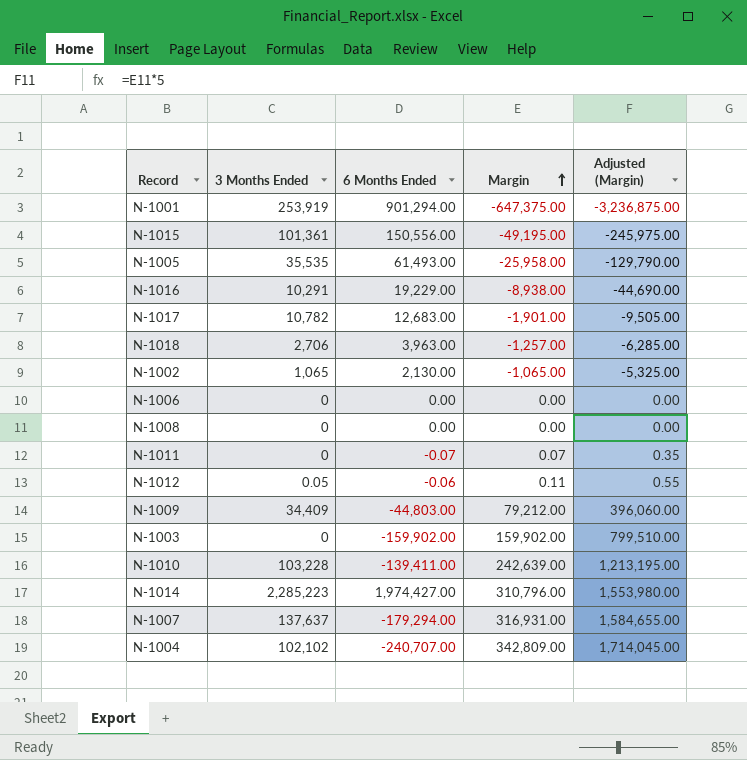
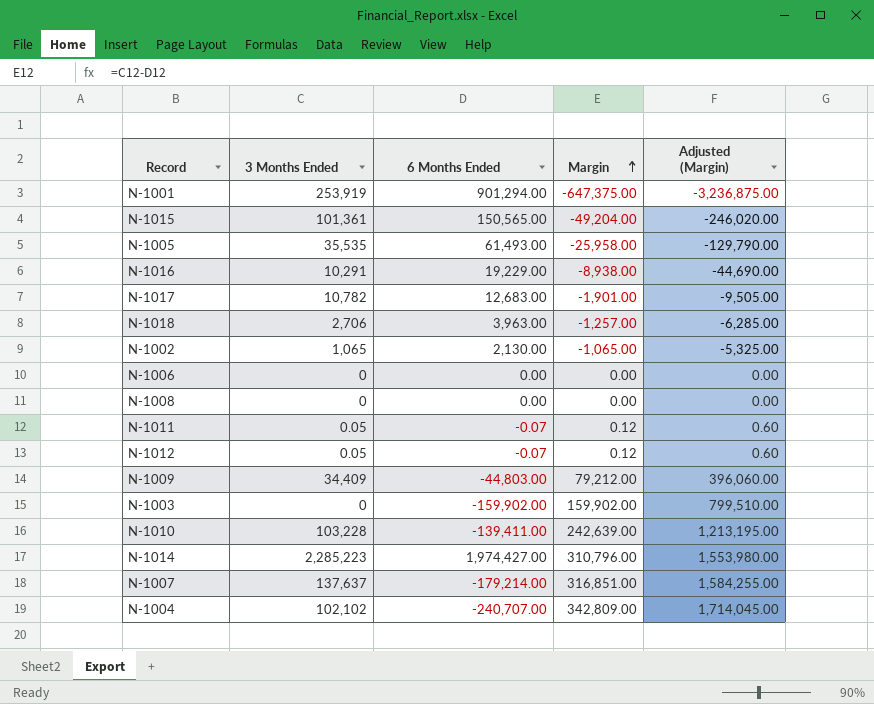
N-1015 | 6 Months Ended: 150,556.00 -> 150,565.00
N-1015 | Margin: -49,195.00 -> -49,204.00
N-1015 | Adjusted (Margin): -245,975.00 -> -246,020.00
N-1011 | 3 Months Ended: 0 -> 0.05
N-1011 | Margin: 0.07 -> 0.12
N-1011 | Adjusted (Margin): 0.35 -> 0.60
N-1012 | 6 Months Ended: -0.06 -> -0.07
N-1012 | Margin: 0.11 -> 0.12
N-1012 | Adjusted (Margin): 0.55 -> 0.60
N-1007 | 6 Months Ended: -179,294.00 -> -179,214.00
N-1007 | Margin: 316,931.00 -> 316,851.00
N-1007 | Adjusted (Margin): 1,584,655.00 -> 1,584,255.00

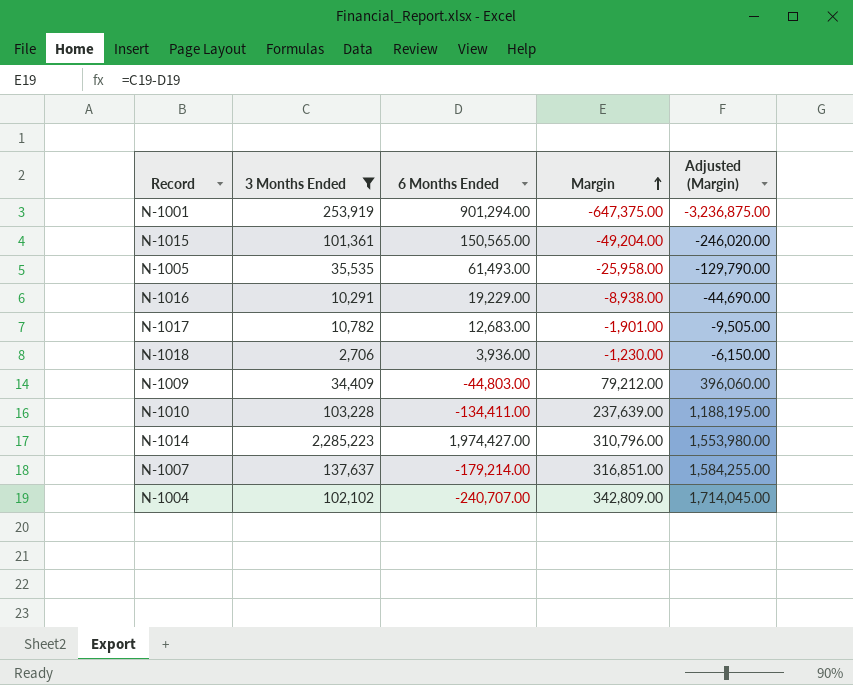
filter: none -> 3 Months Ended >= 2,706
N-1018 | 6 Months Ended: 3,963.00 -> 3,936.00
N-1018 | Margin: -1,257.00 -> -1,230.00
N-1018 | Adjusted (Margin): -6,285.00 -> -6,150.00
N-1010 | 6 Months Ended: -139,411.00 -> -134,411.00
N-1010 | Margin: 242,639.00 -> 237,639.00
N-1010 | Adjusted (Margin): 1,213,195.00 -> 1,188,195.00

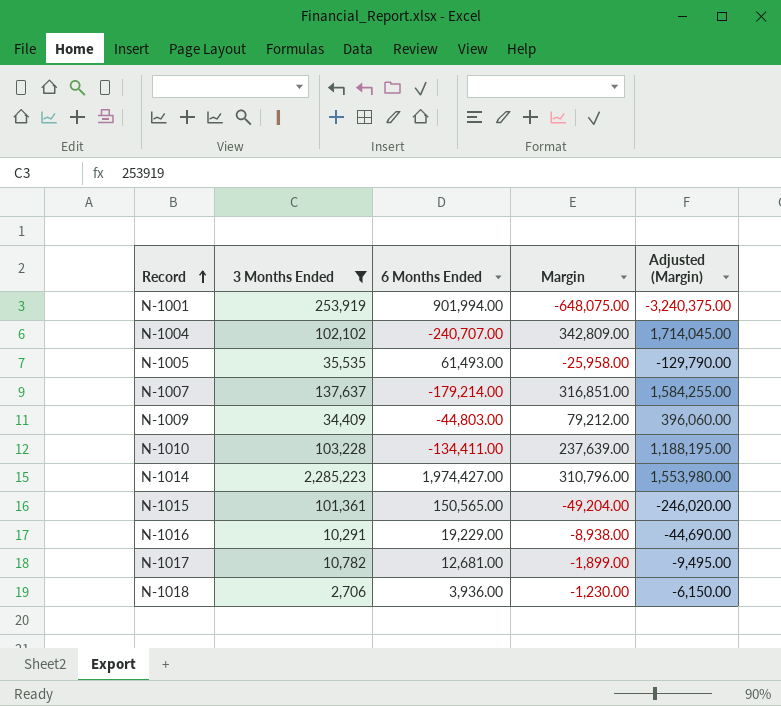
row order: Margin ascending -> Record ascending
N-1001 | 6 Months Ended: 901,294.00 -> 901,994.00
N-1001 | Margin: -647,375.00 -> -648,075.00
N-1001 | Adjusted (Margin): -3,236,875.00 -> -3,240,375.00
N-1017 | 6 Months Ended: 12,683.00 -> 12,681.00
N-1017 | Margin: -1,901.00 -> -1,899.00
N-1017 | Adjusted (Margin): -9,505.00 -> -9,495.00

